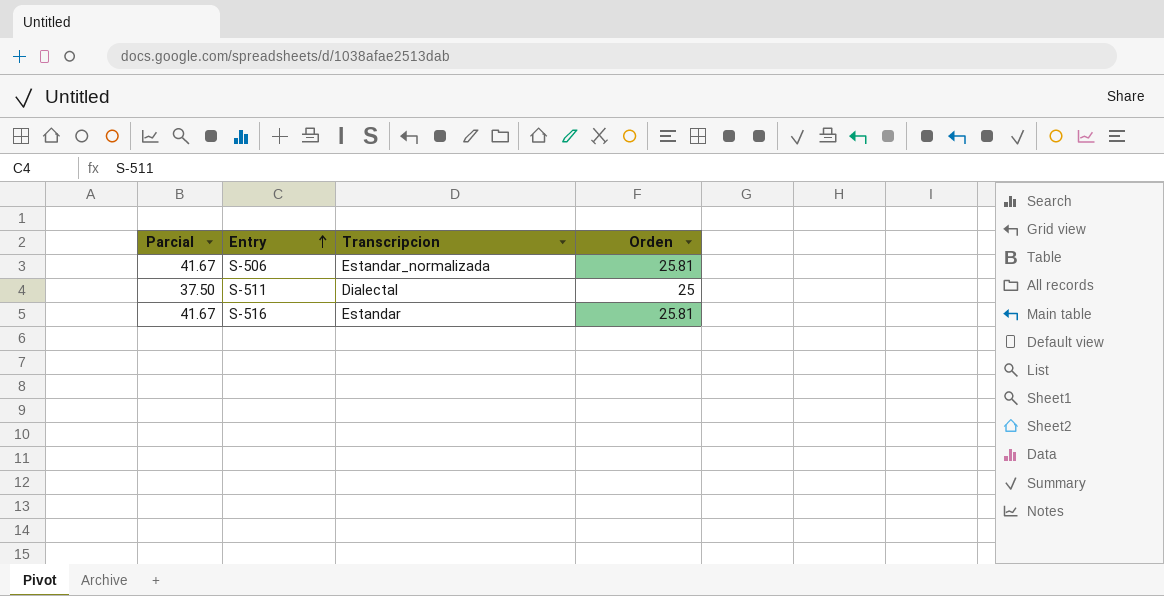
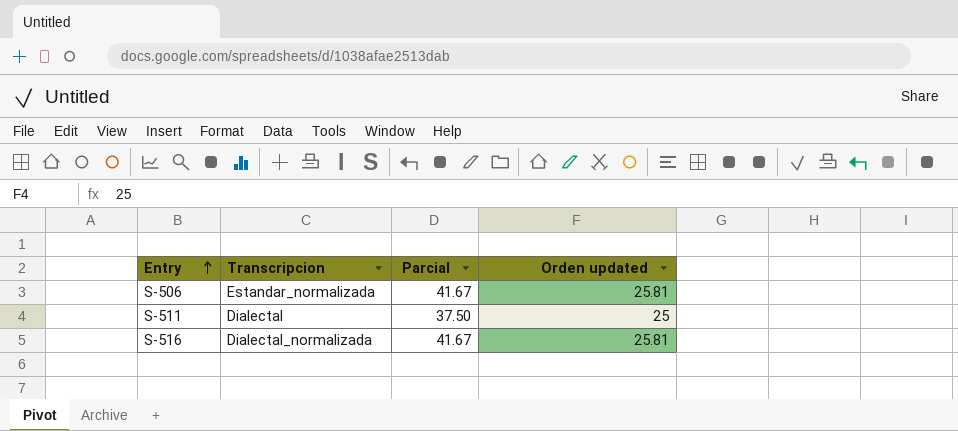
column Parcial | position: 1 -> 3
column name: Orden -> Orden updated
S-516 | Transcripcion: Estandar -> Dialectal_normalizada

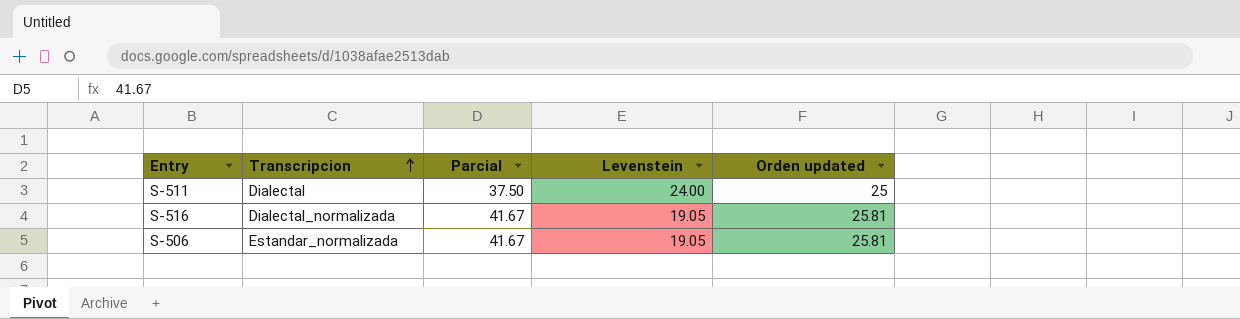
row order: Entry ascending -> Transcripcion ascending
column Levenstein | position: none -> 4

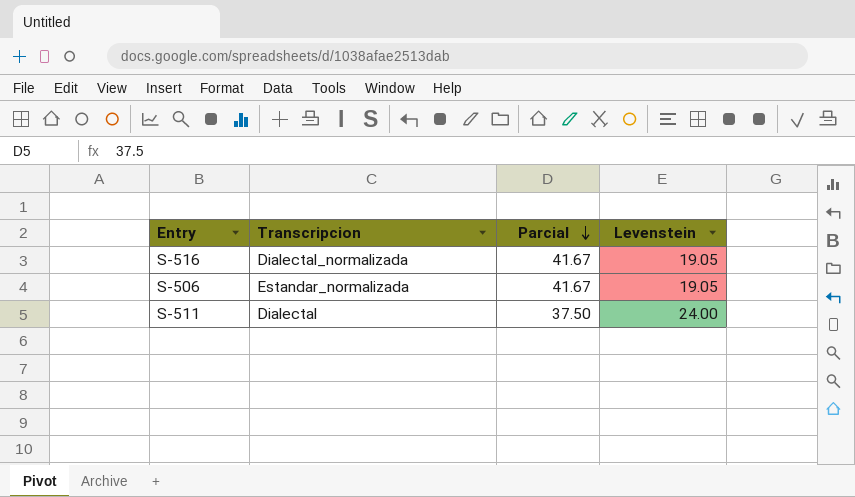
row order: Transcripcion ascending -> Parcial descending
column Orden updated | position: 5 -> none

